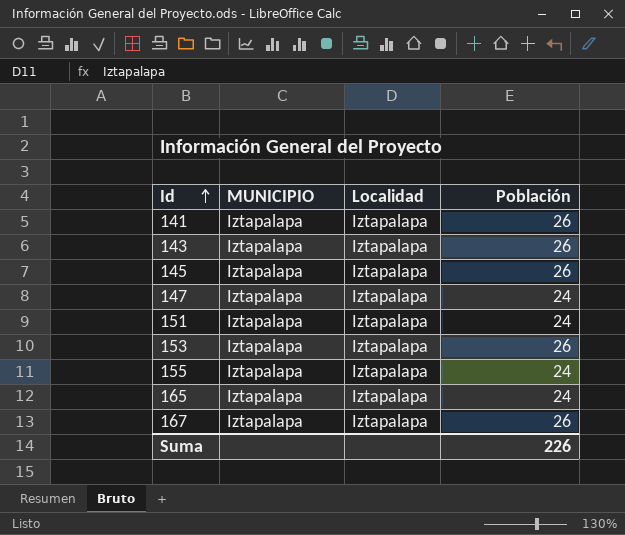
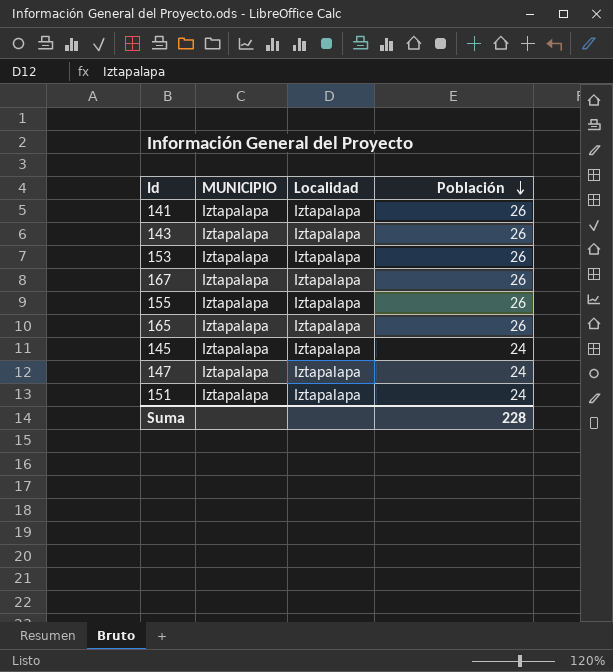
row order: Id ascending -> Población descending
155 | Población: 24 -> 26
165 | Población: 24 -> 26
145 | Población: 26 -> 24
Suma | Población: 226 -> 228

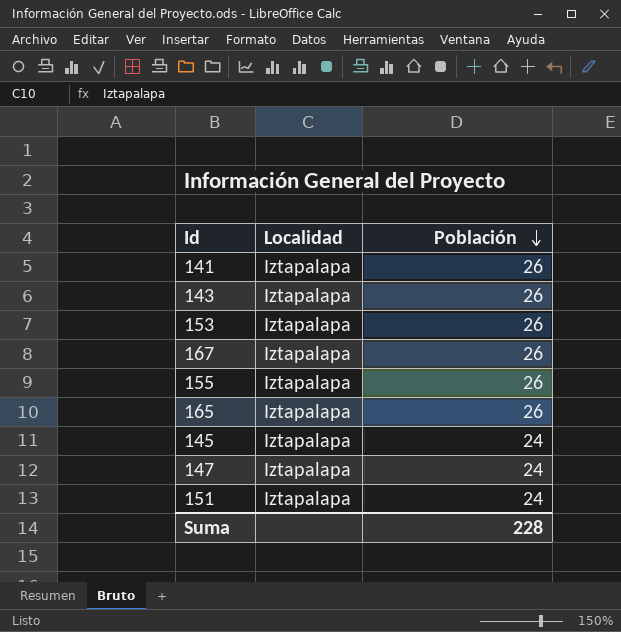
column MUNICIPIO | position: 2 -> none

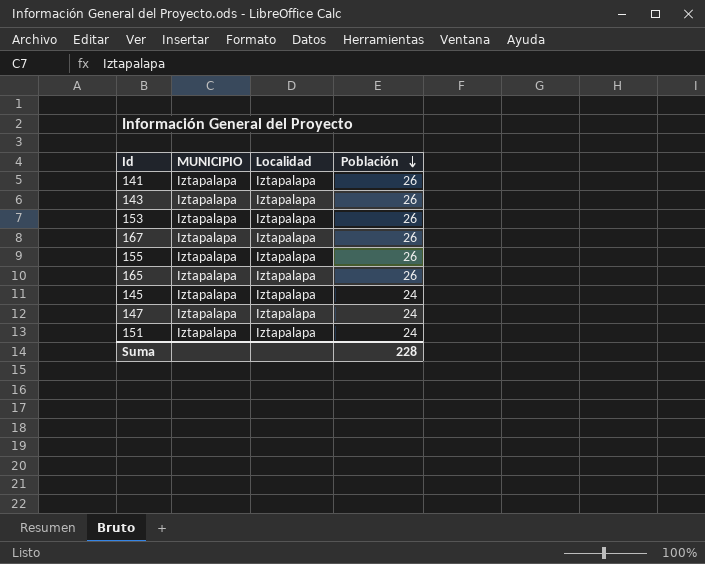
column MUNICIPIO | position: none -> 2

